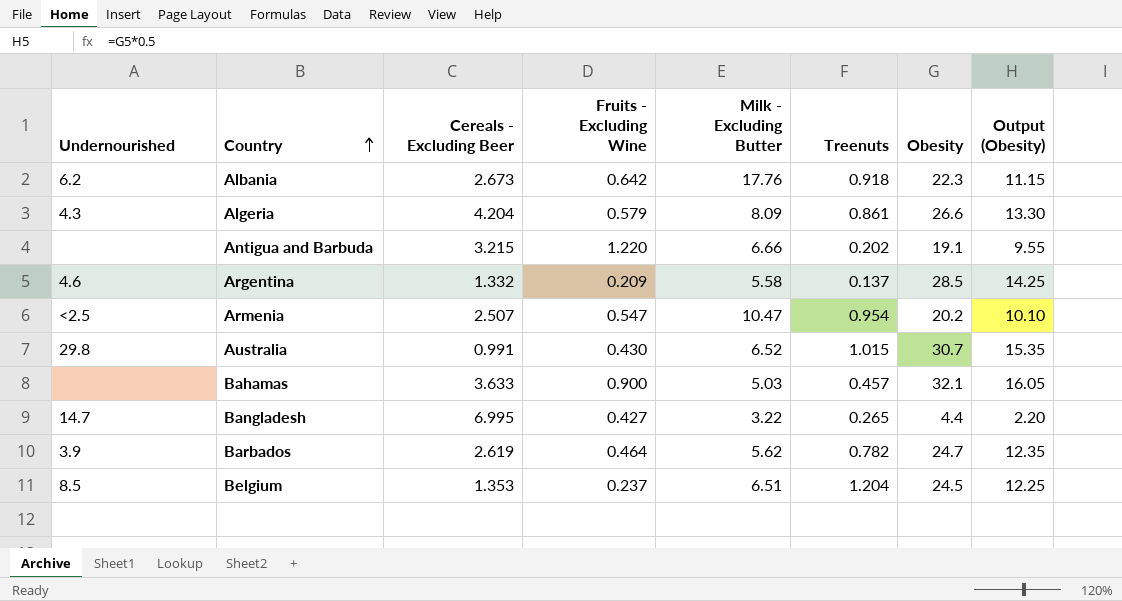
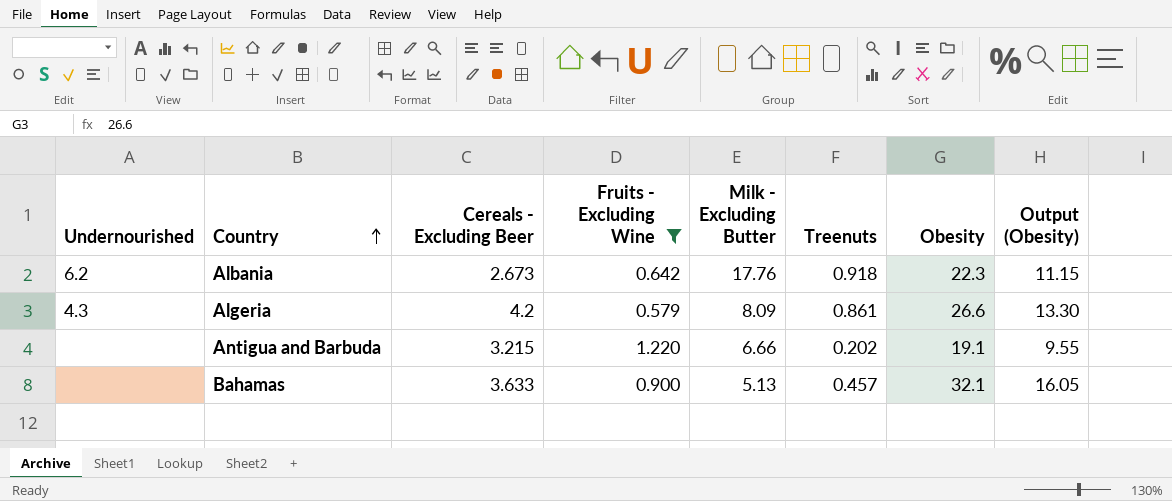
filter: none -> Fruits - Excluding Wine >= 0.579
Algeria | Cereals - Excluding Beer: 4.204 -> 4.2
Bahamas | Milk - Excluding Butter: 5.03 -> 5.13

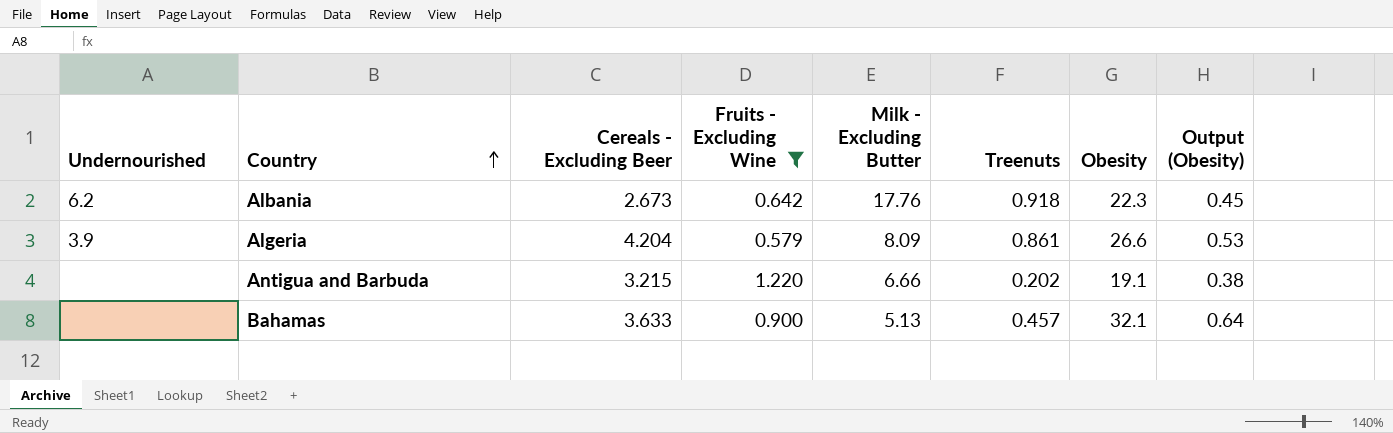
column Output (Obesity) | formula: [Obesity] * 0.5 -> [Obesity] * 0.02
Algeria | Undernourished: 4.3 -> 3.9
Algeria | Cereals - Excluding Beer: 4.2 -> 4.204

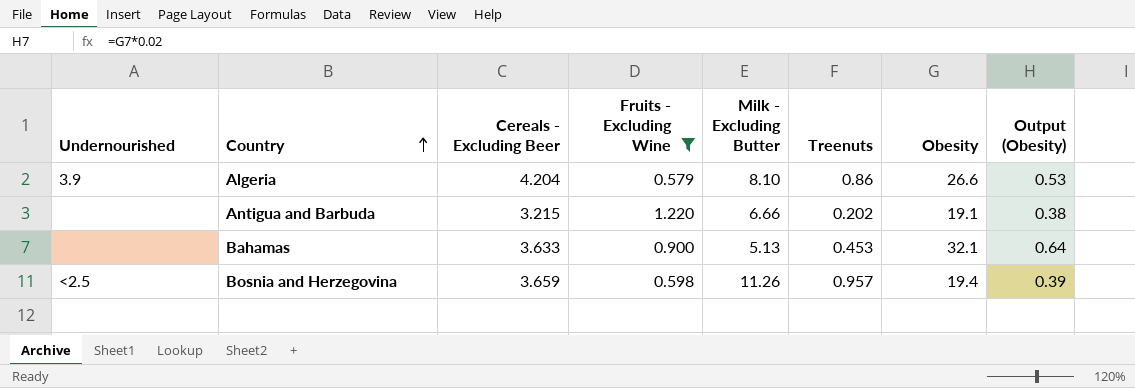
row Albania: 6.2 | 2.673 | 0.642 | 17.76 | 0.918 | 22.3 | 0.45 -> none
Algeria | Milk - Excluding Butter: 8.09 -> 8.10
Algeria | Treenuts: 0.861 -> 0.86
Bahamas | Treenuts: 0.457 -> 0.453
row Bosnia and Herzegovina: none -> <2.5 | 3.659 | 0.598 | 11.26 | 0.957 | 19.4 | 0.39

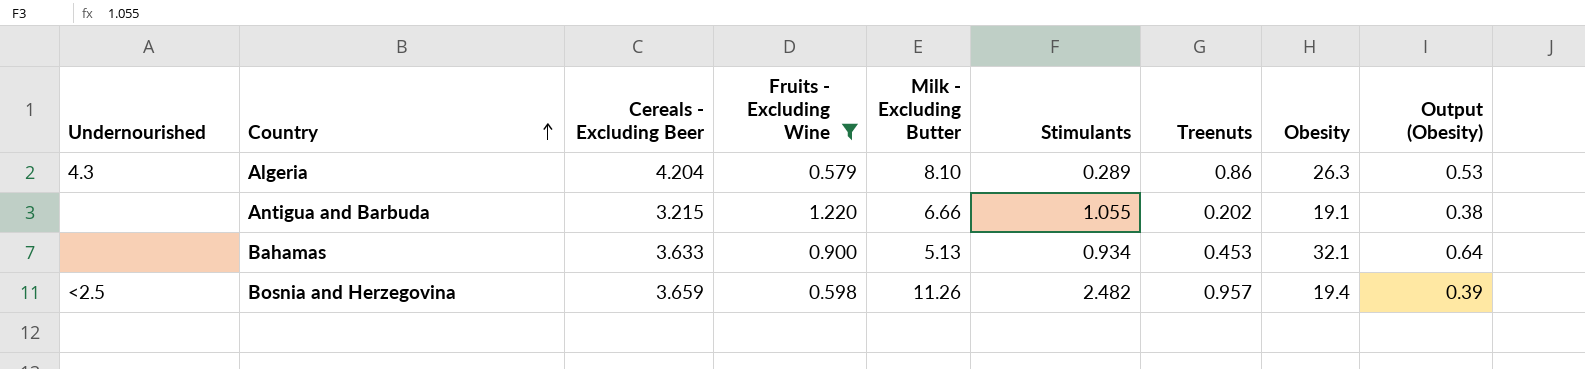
column Stimulants | position: none -> 6
Algeria | Undernourished: 3.9 -> 4.3
Algeria | Obesity: 26.6 -> 26.3

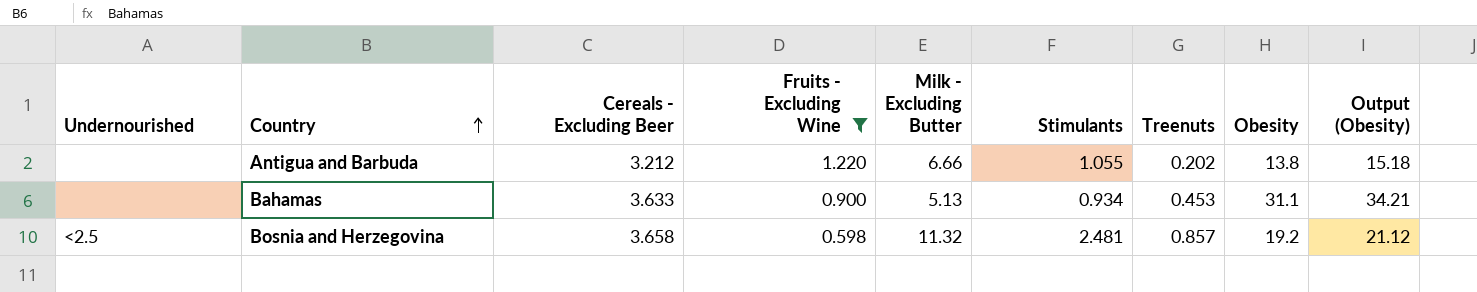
column Output (Obesity) | formula: [Obesity] * 0.02 -> [Obesity] * 1.1
row Algeria: 4.3 | 4.204 | 0.579 | 8.10 | 0.289 | 0.86 | 26.3 | 0.53 -> none
Antigua and Barbuda | Cereals - Excluding Beer: 3.215 -> 3.212
Antigua and Barbuda | Obesity: 19.1 -> 13.8
Bahamas | Obesity: 32.1 -> 31.1
Bosnia and Herzegovina | Cereals - Excluding Beer: 3.659 -> 3.658
Bosnia and Herzegovina | Milk - Excluding Butter: 11.26 -> 11.32
Bosnia and Herzegovina | Stimulants: 2.482 -> 2.481
Bosnia and Herzegovina | Treenuts: 0.957 -> 0.857
Bosnia and Herzegovina | Obesity: 19.4 -> 19.2

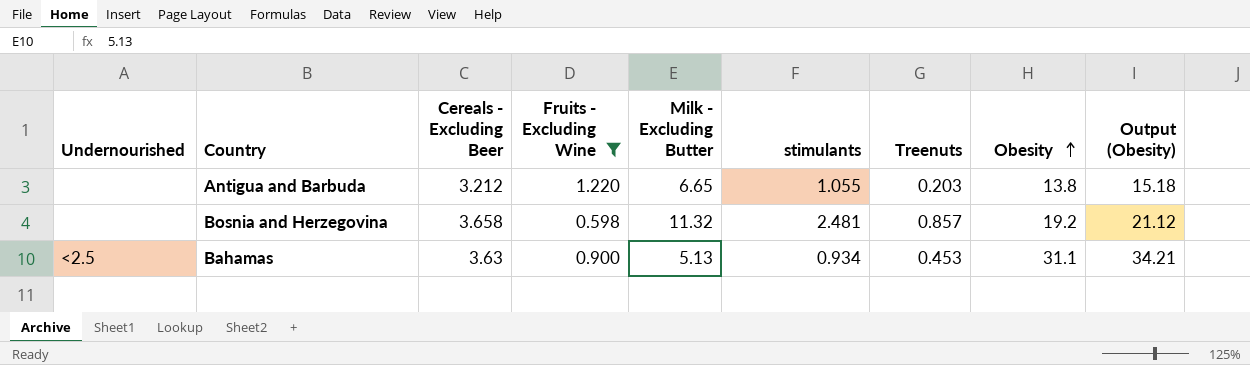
row order: Country ascending -> Obesity ascending
column name: Stimulants -> stimulants
Antigua and Barbuda | Milk - Excluding Butter: 6.66 -> 6.65
Antigua and Barbuda | Treenuts: 0.202 -> 0.203
Bosnia and Herzegovina | Undernourished: <2.5 -> none
Bahamas | Undernourished: none -> <2.5
Bahamas | Cereals - Excluding Beer: 3.633 -> 3.63

